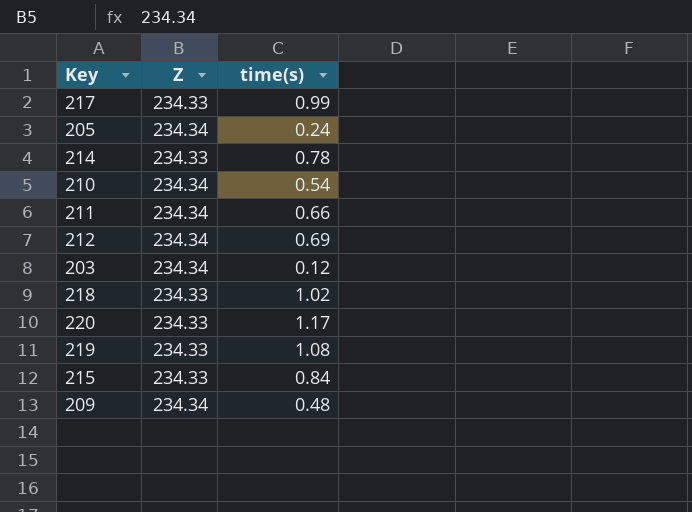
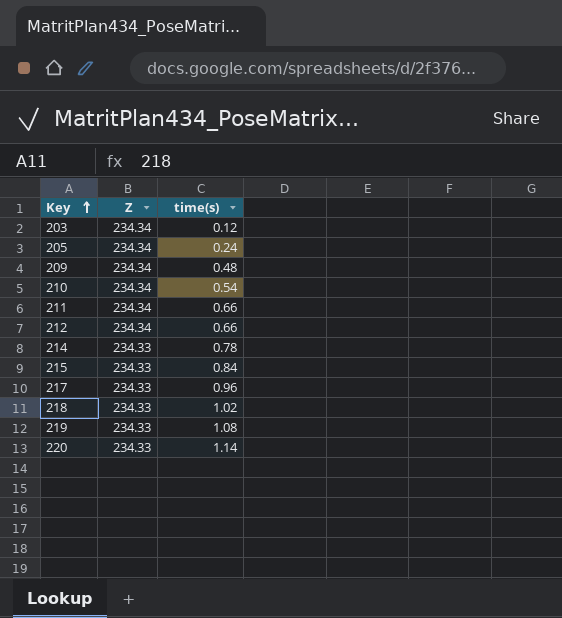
row order: none -> Key ascending
212 | time(s): 0.69 -> 0.66
217 | time(s): 0.99 -> 0.96
220 | time(s): 1.17 -> 1.14

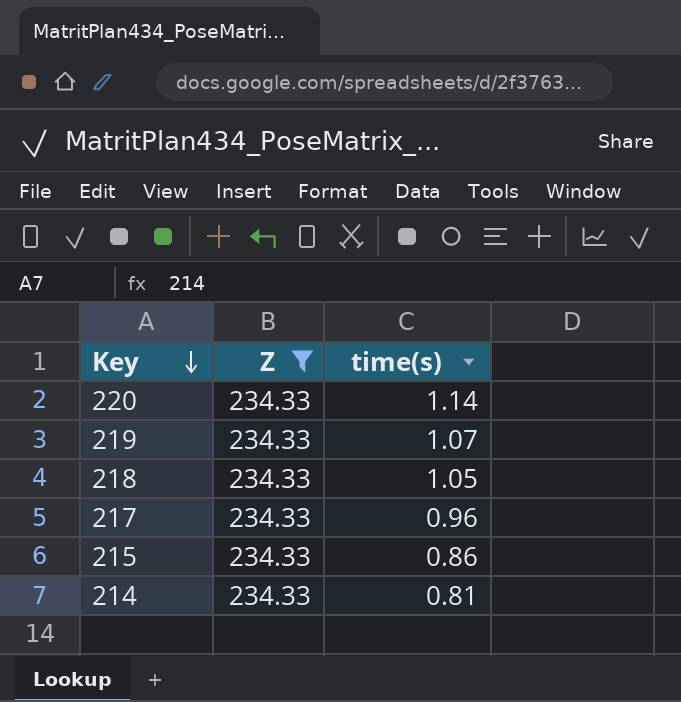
filter: none -> Z = 234.33
row order: Key ascending -> Key descending
219 | time(s): 1.08 -> 1.07
218 | time(s): 1.02 -> 1.05
215 | time(s): 0.84 -> 0.86
214 | time(s): 0.78 -> 0.81

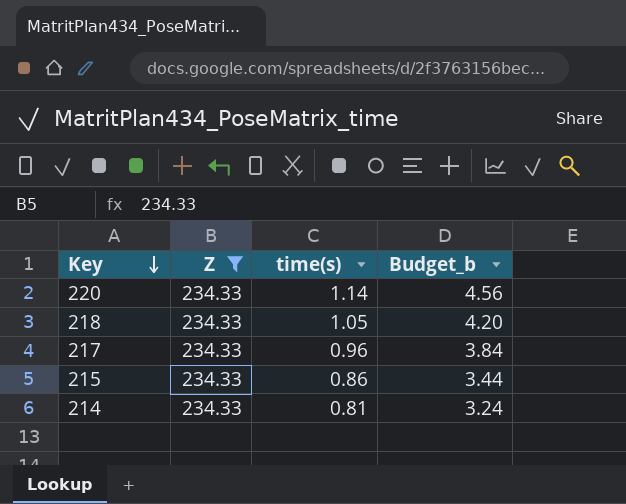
column Budget_b | formula: none -> [time(s)] * 4
row 219: 234.33 | 1.07 -> none

